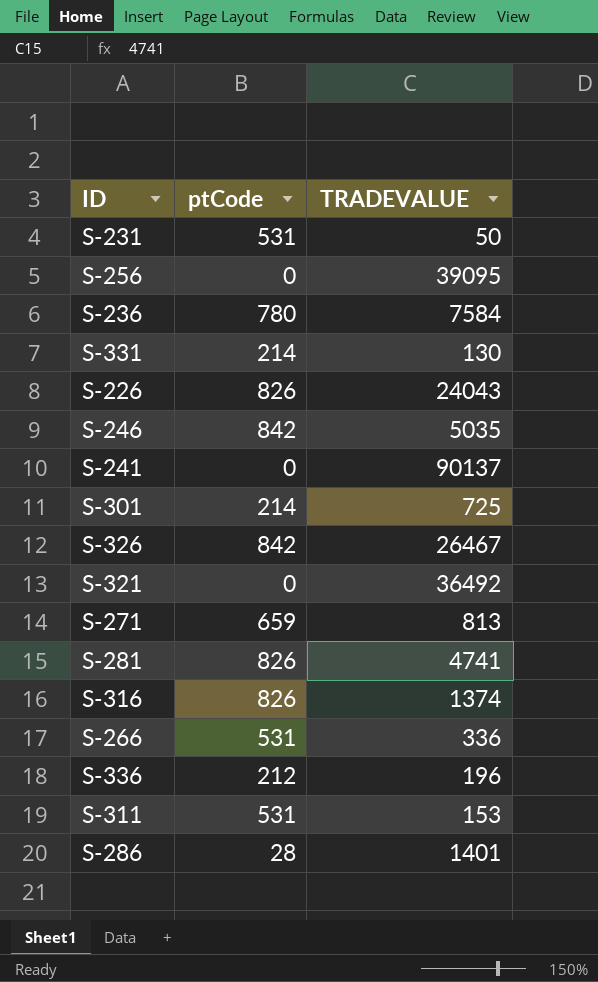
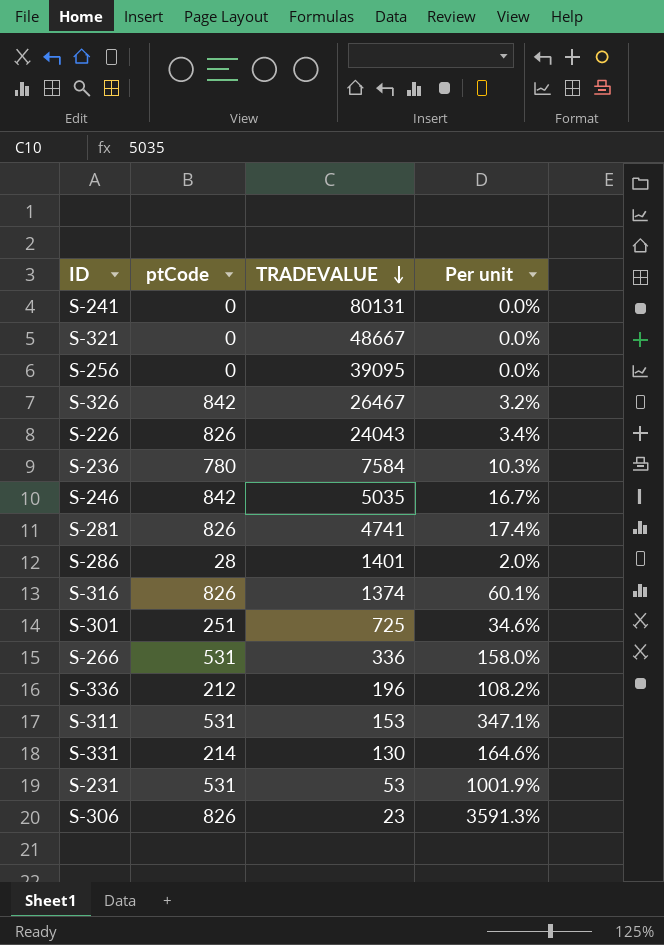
row order: none -> TRADEVALUE descending
column Per unit | formula: none -> [ptCode] / [TRADEVALUE]
row S-271: 659 | 813 -> none
S-241 | TRADEVALUE: 90137 -> 80131
S-321 | TRADEVALUE: 36492 -> 48667
S-301 | ptCode: 214 -> 251
S-231 | TRADEVALUE: 50 -> 53
row S-306: none -> 826 | 23 | 3591.3%

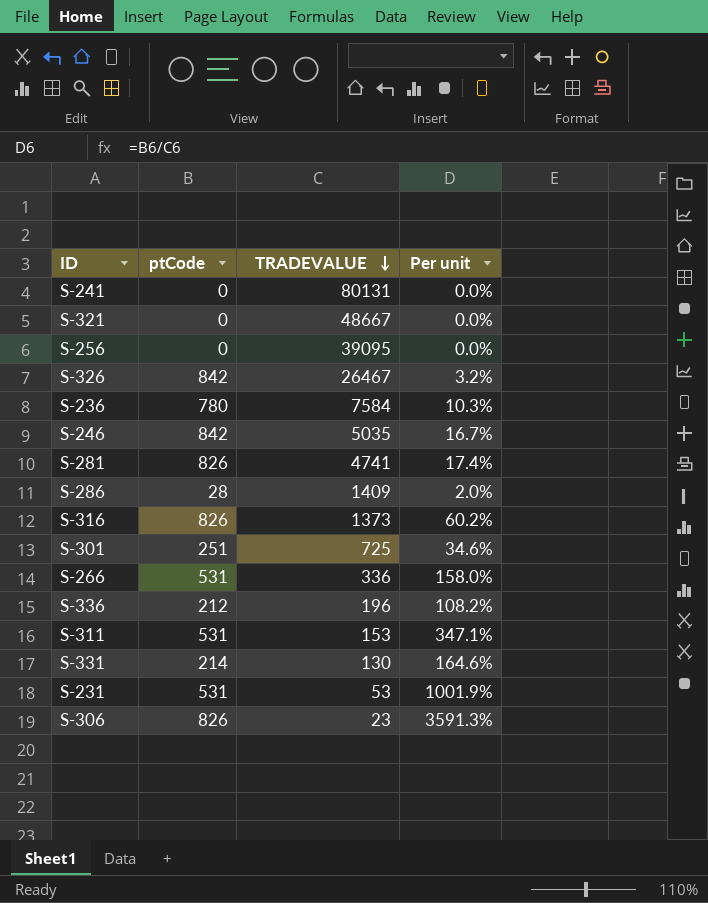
row S-226: 826 | 24043 | 3.4% -> none
S-286 | TRADEVALUE: 1401 -> 1409
S-316 | TRADEVALUE: 1374 -> 1373
S-316 | Per unit: 60.1% -> 60.2%

